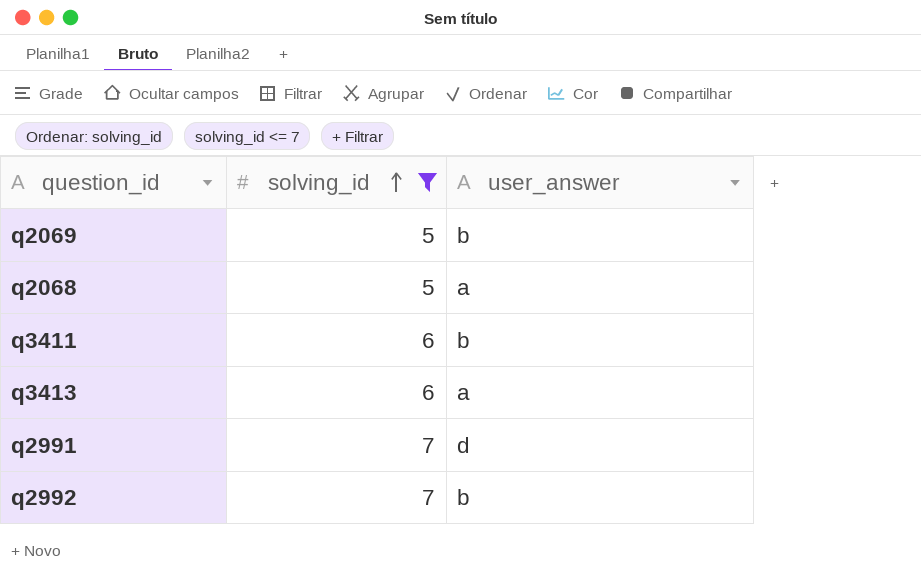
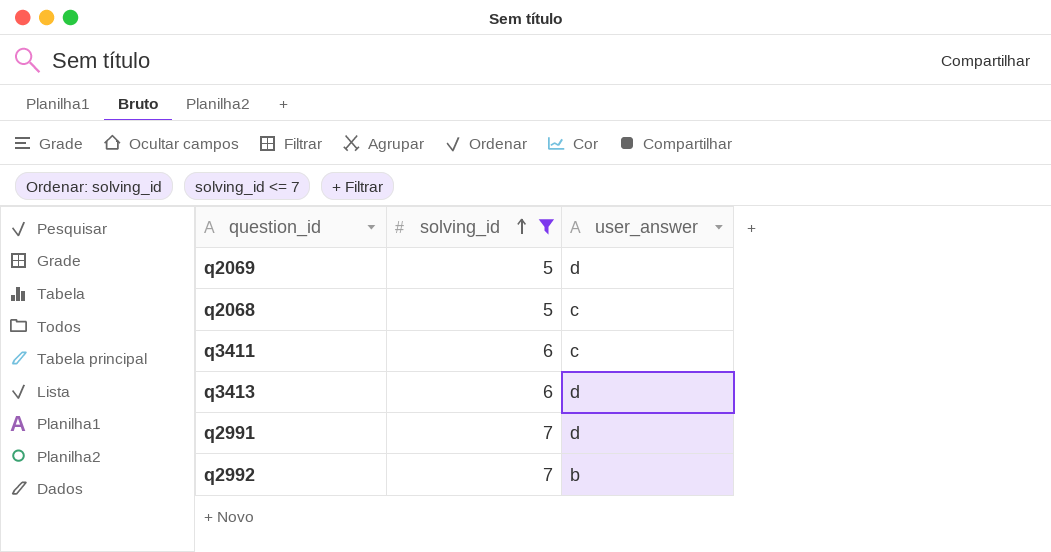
q2069 | user_answer: b -> d
q2068 | user_answer: a -> c
q3411 | user_answer: b -> c
q3413 | user_answer: a -> d

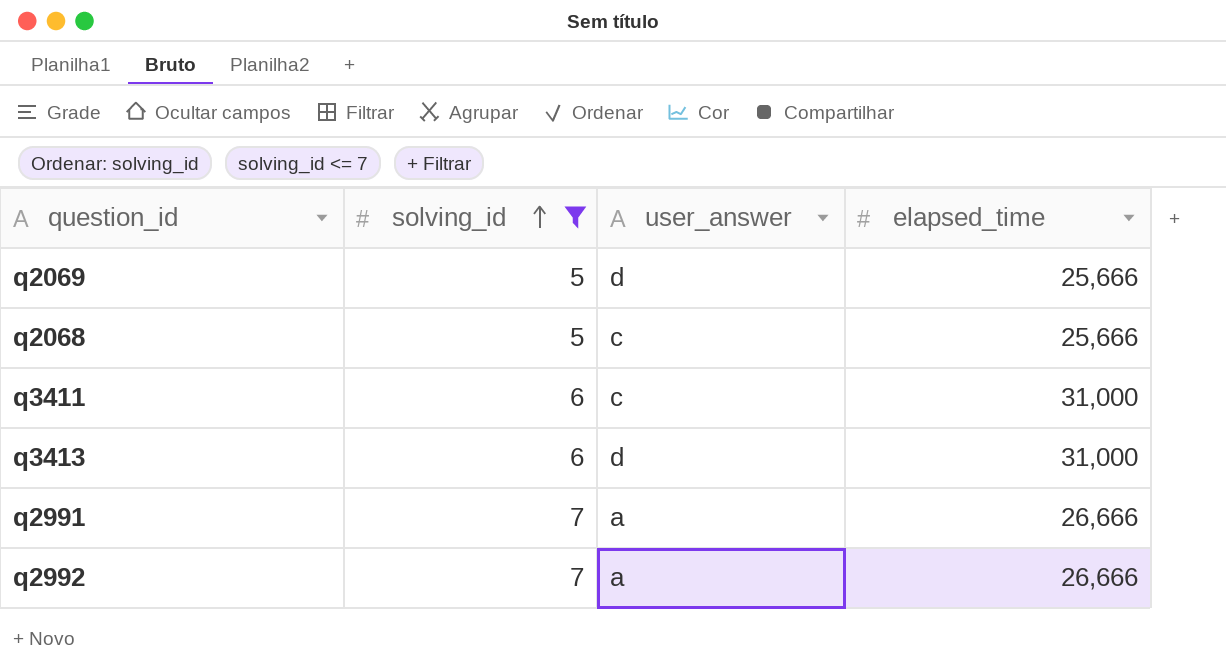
column elapsed_time | position: none -> 4
q2991 | user_answer: d -> a
q2992 | user_answer: b -> a

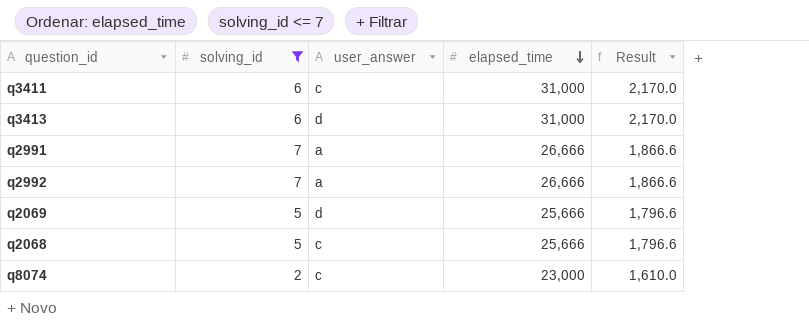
row order: solving_id ascending -> elapsed_time descending
column Result | formula: none -> [elapsed_time] * 0.07
row q8074: none -> 2 | c | 23,000 | 1,610.0

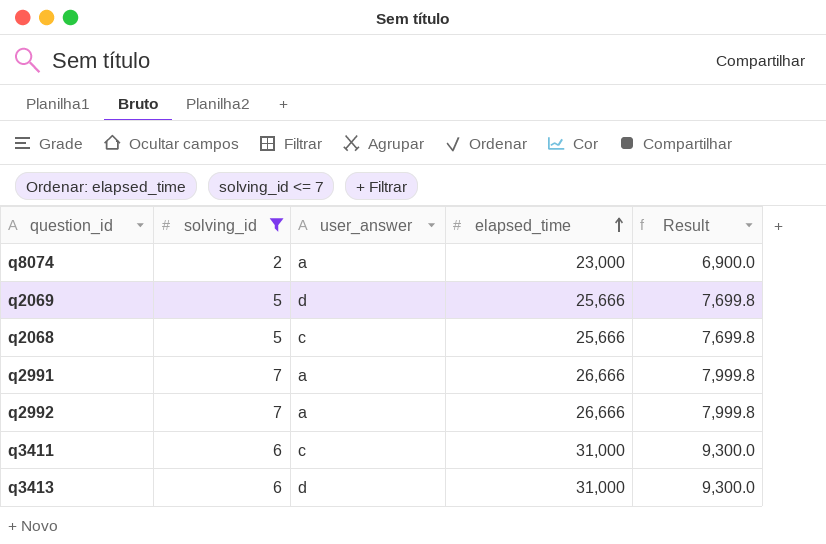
row order: elapsed_time descending -> elapsed_time ascending
column Result | formula: [elapsed_time] * 0.07 -> [elapsed_time] * 0.3
q8074 | user_answer: c -> a

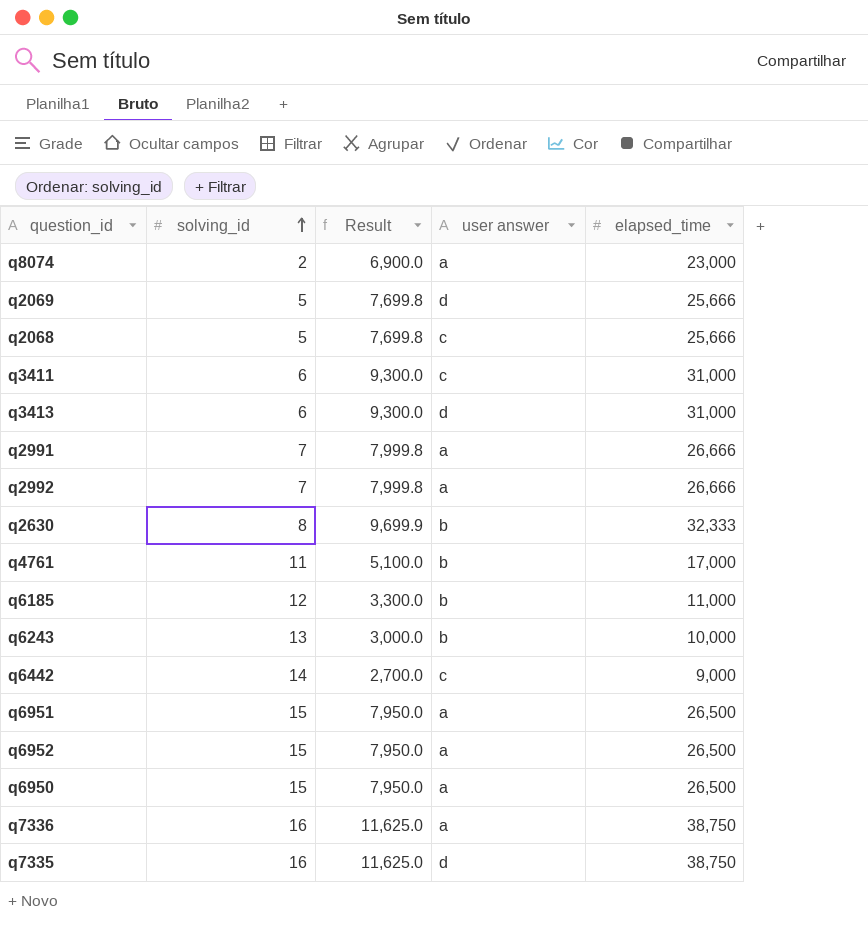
filter: solving_id <= 7 -> none
row order: elapsed_time ascending -> solving_id ascending
column Result | position: 5 -> 3
column name: user_answer -> user answer

